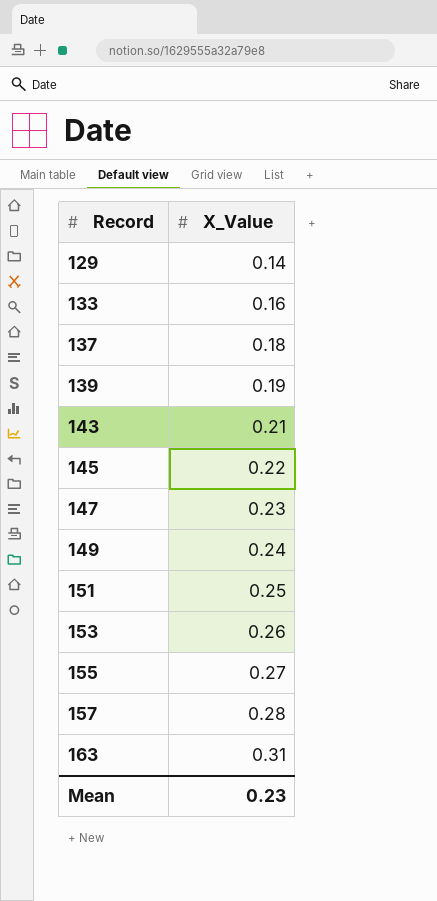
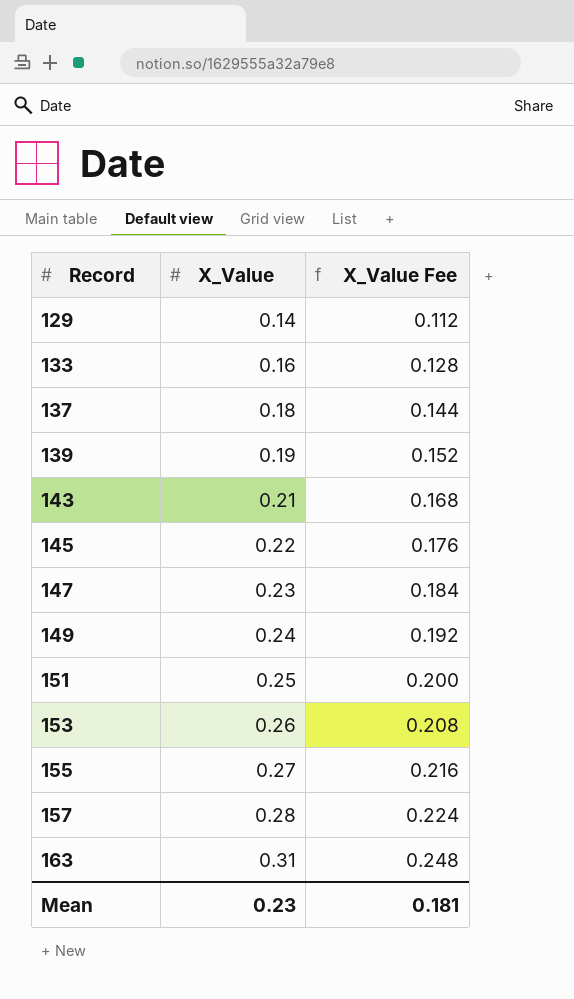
column X_Value Fee | formula: none -> [X_Value] * 0.8

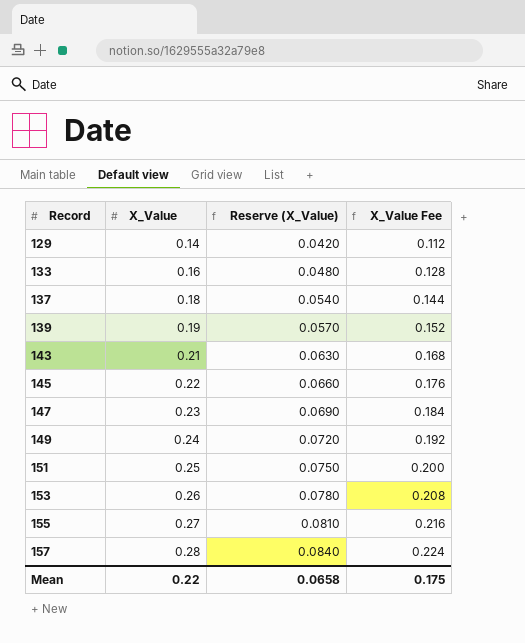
column Reserve (X_Value) | formula: none -> [X_Value] * 0.3
row 163: 0.31 | 0.248 -> none
Mean | X_Value: 0.23 -> 0.22
Mean | X_Value Fee: 0.181 -> 0.175

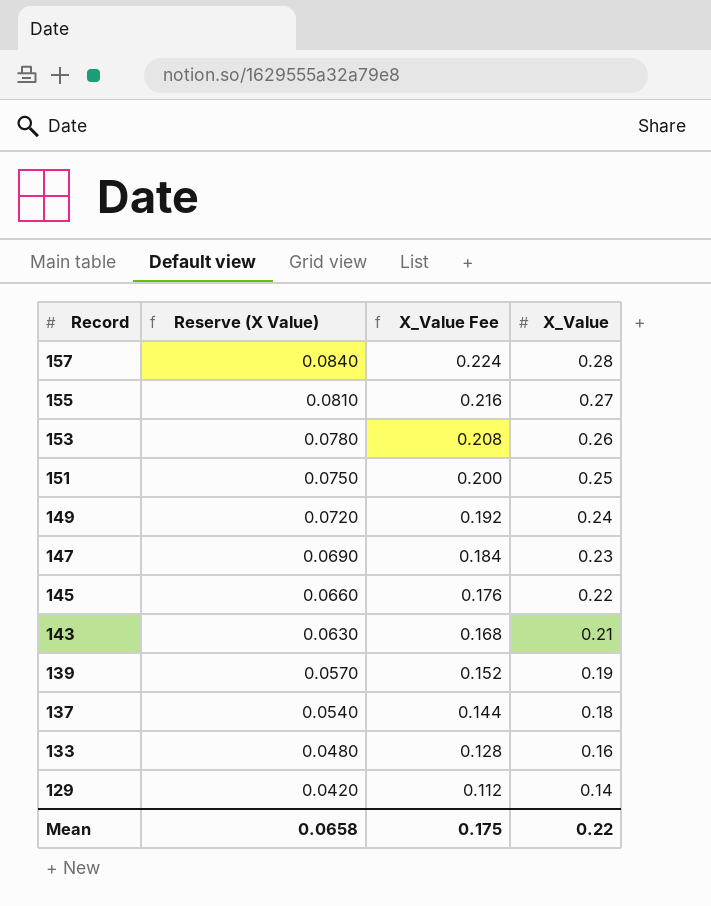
row order: Record ascending -> Record descending
column name: Reserve (X_Value) -> Reserve (X Value)
column X_Value | position: 2 -> 4

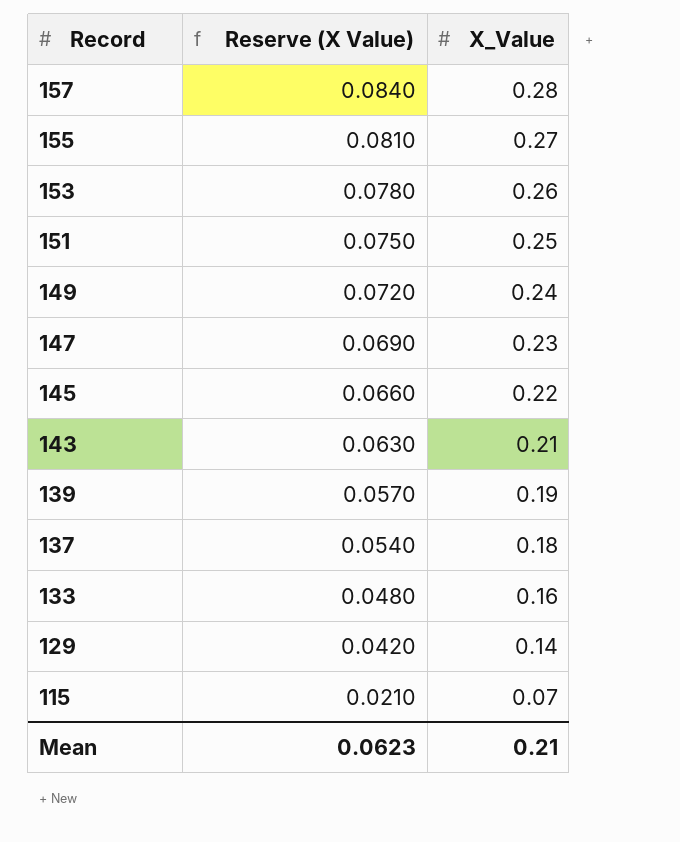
column X_Value Fee | formula: [X_Value] * 0.8 -> none
row 115: none -> 0.0210 | 0.07
Mean | Reserve (X Value): 0.0658 -> 0.0623
Mean | X_Value: 0.22 -> 0.21

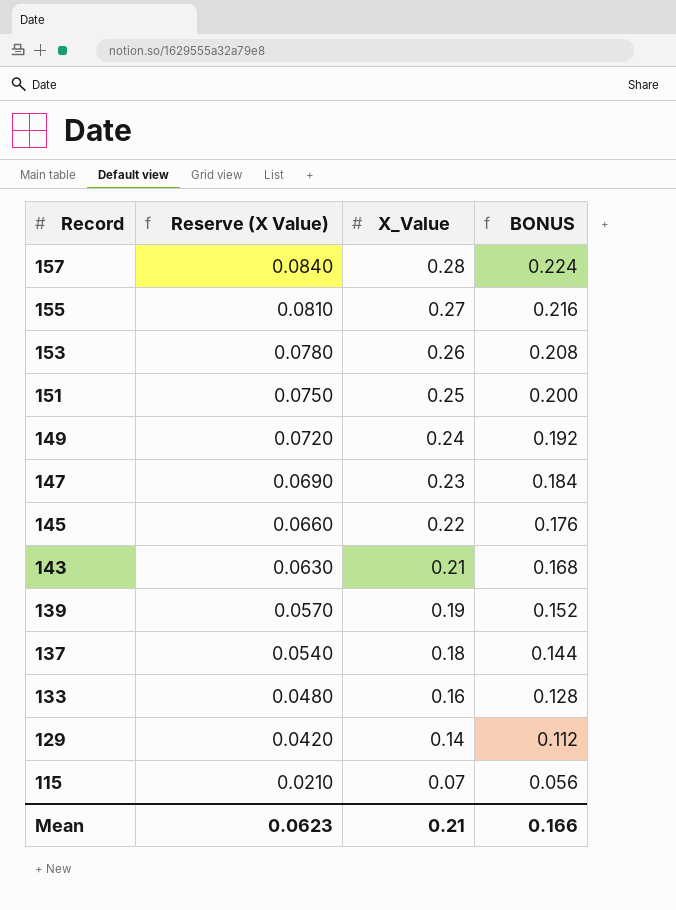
column BONUS | formula: none -> [X_Value] * 0.8

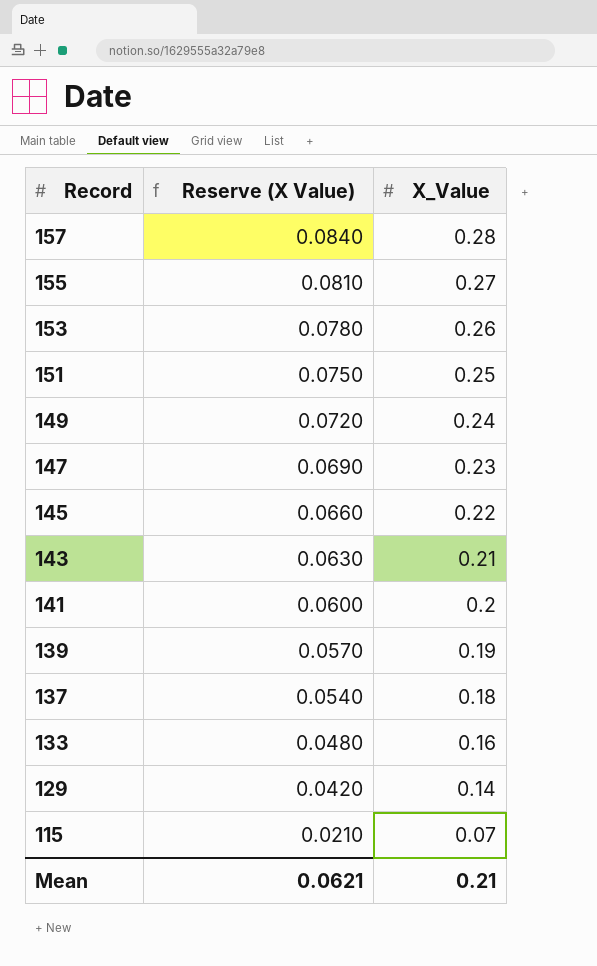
column BONUS | formula: [X_Value] * 0.8 -> none
row 141: none -> 0.0600 | 0.2
Mean | Reserve (X Value): 0.0623 -> 0.0621

